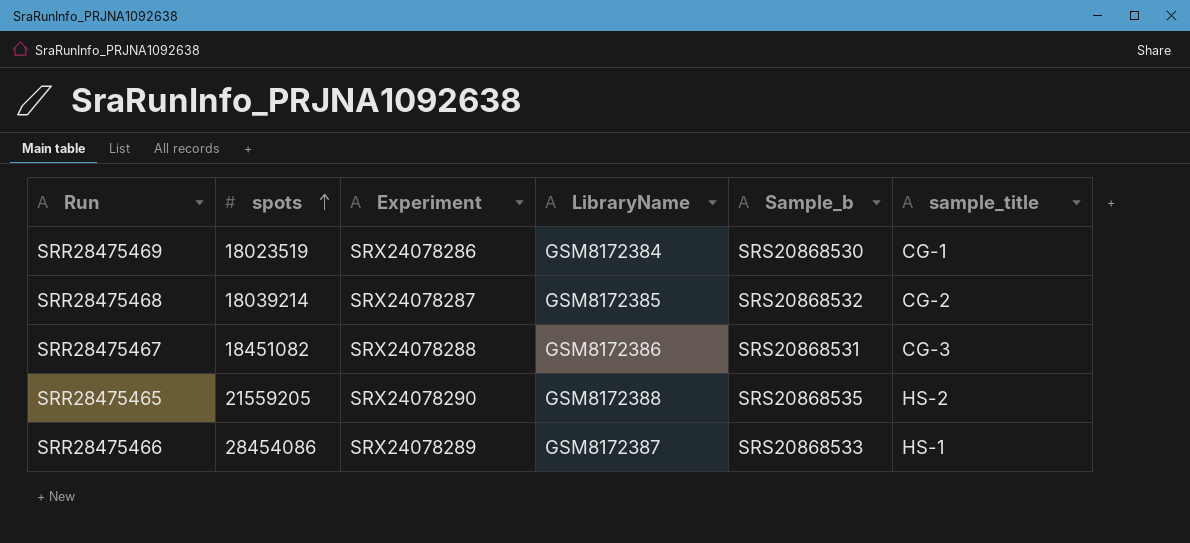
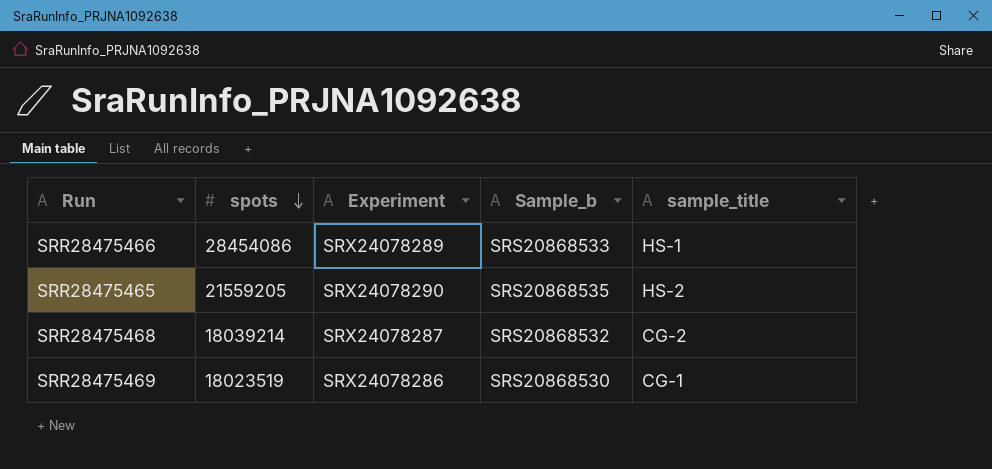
row order: spots ascending -> spots descending
column LibraryName | position: 4 -> none
row SRR28475467: 18451082 | SRX24078288 | GSM8172386 | SRS20868531 | CG-3 -> none

